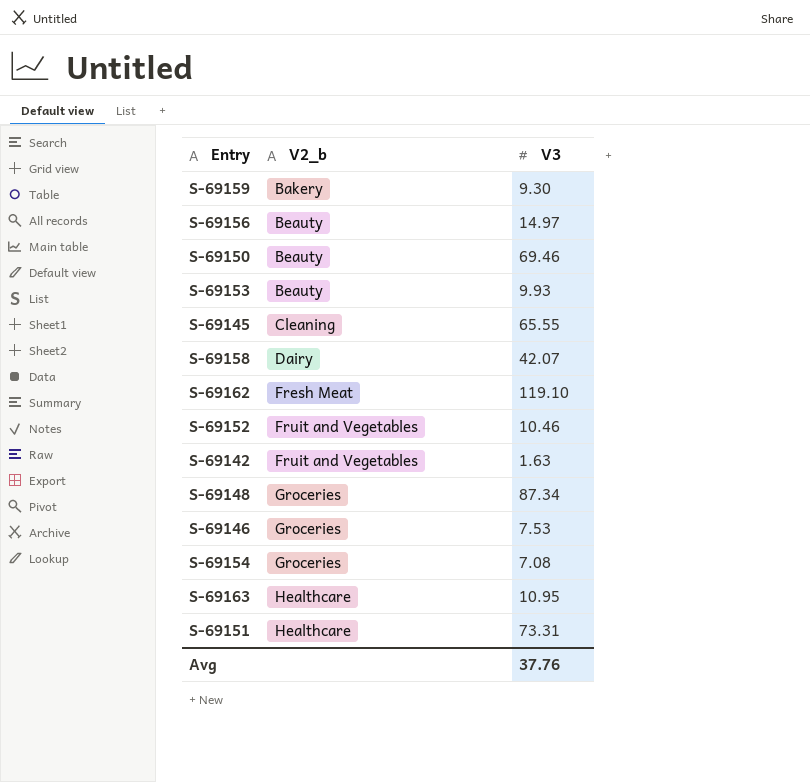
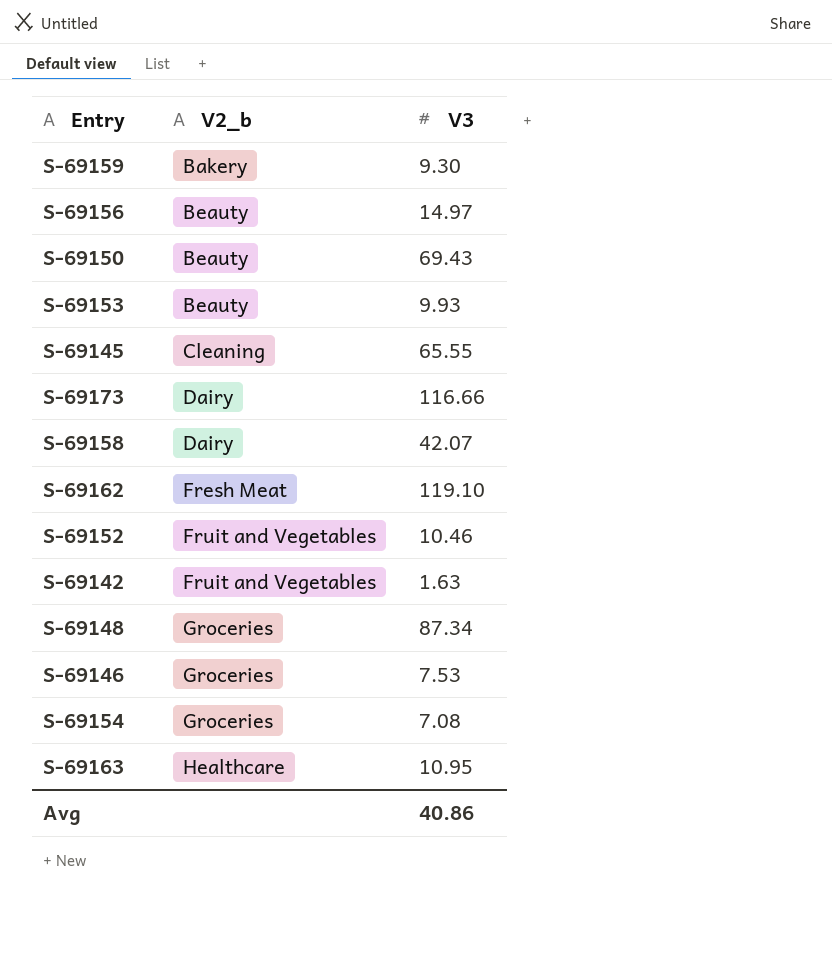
row S-69151: Healthcare | 73.31 -> none
S-69150 | V3: 69.46 -> 69.43
row S-69173: none -> Dairy | 116.66
Avg | V3: 37.76 -> 40.86

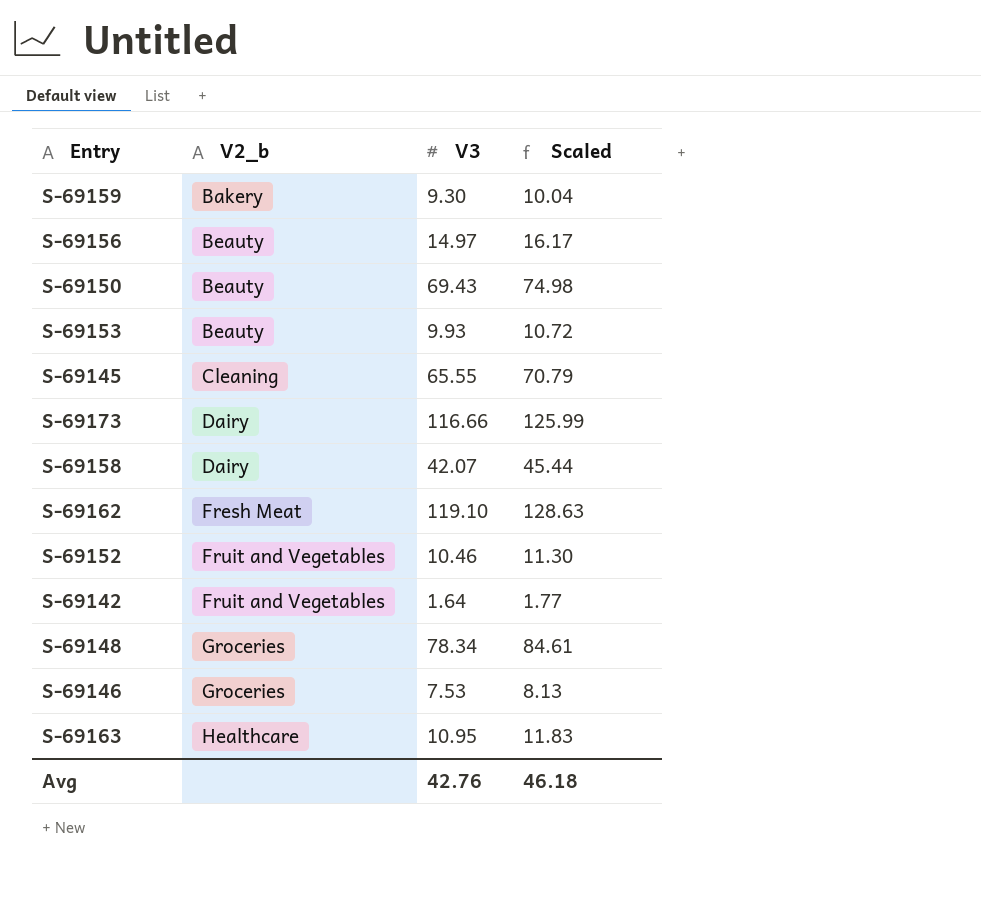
column Scaled | formula: none -> [V3] * 1.08
row S-69154: Groceries | 7.08 -> none
S-69142 | V3: 1.63 -> 1.64
S-69148 | V3: 87.34 -> 78.34
Avg | V3: 40.86 -> 42.76

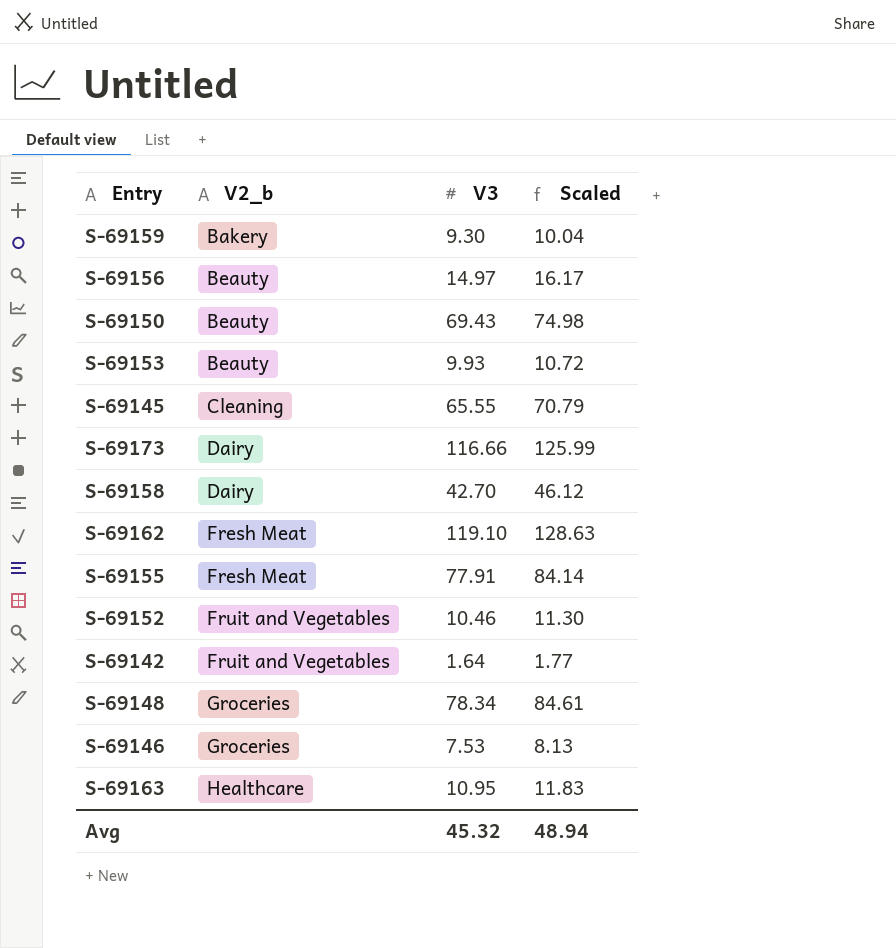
S-69158 | V3: 42.07 -> 42.70
S-69158 | Scaled: 45.44 -> 46.12
row S-69155: none -> Fresh Meat | 77.91 | 84.14
Avg | V3: 42.76 -> 45.32
Avg | Scaled: 46.18 -> 48.94

